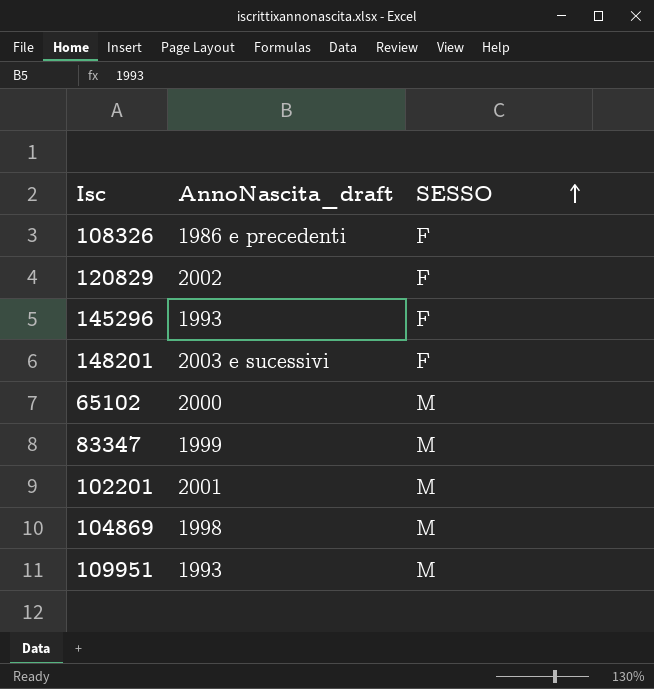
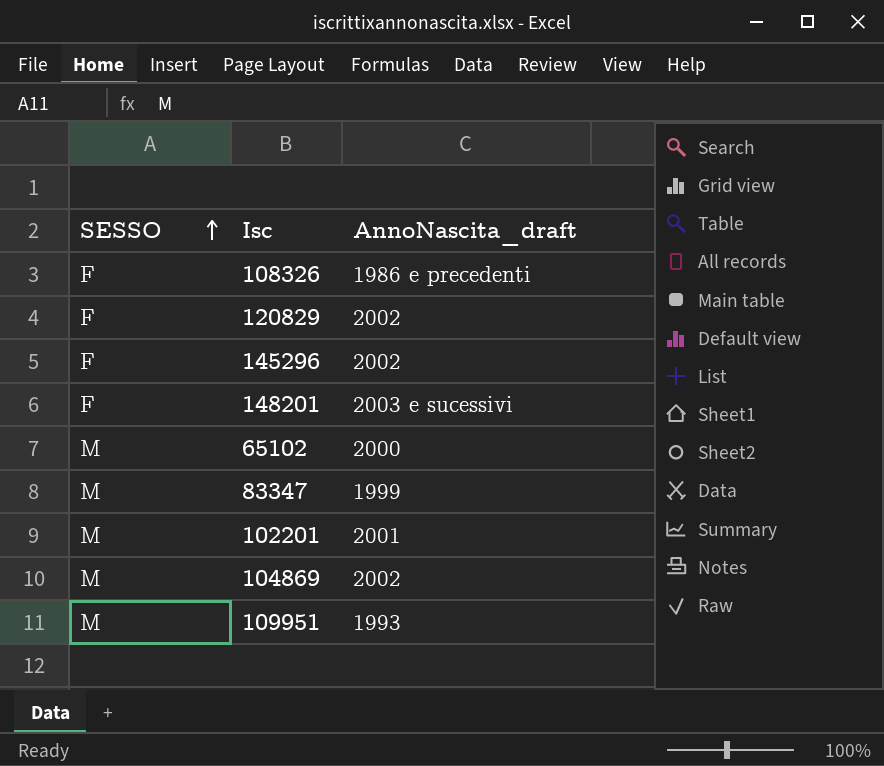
column SESSO | position: 3 -> 1
145296 | AnnoNascita_draft: 1993 -> 2002
104869 | AnnoNascita_draft: 1998 -> 2002

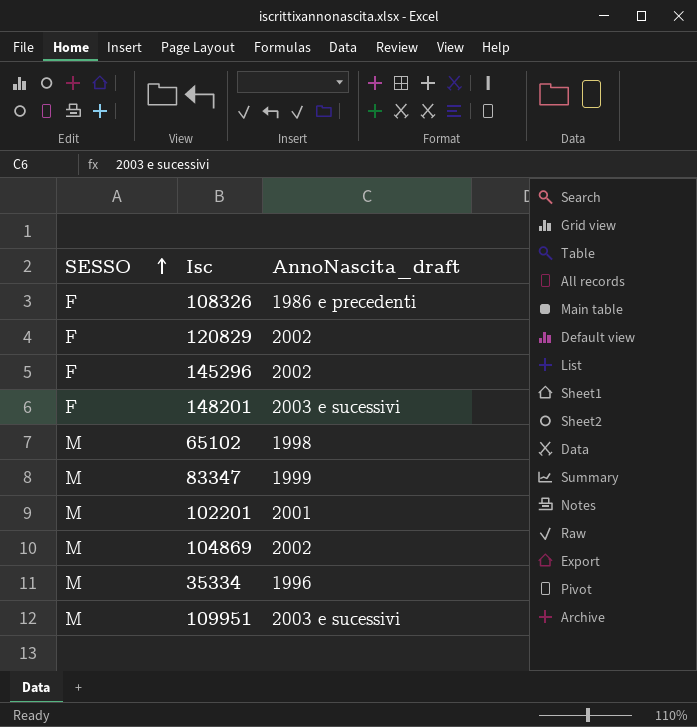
65102 | AnnoNascita_draft: 2000 -> 1998
row 35334: none -> M | 1996
109951 | AnnoNascita_draft: 1993 -> 2003 e sucessivi

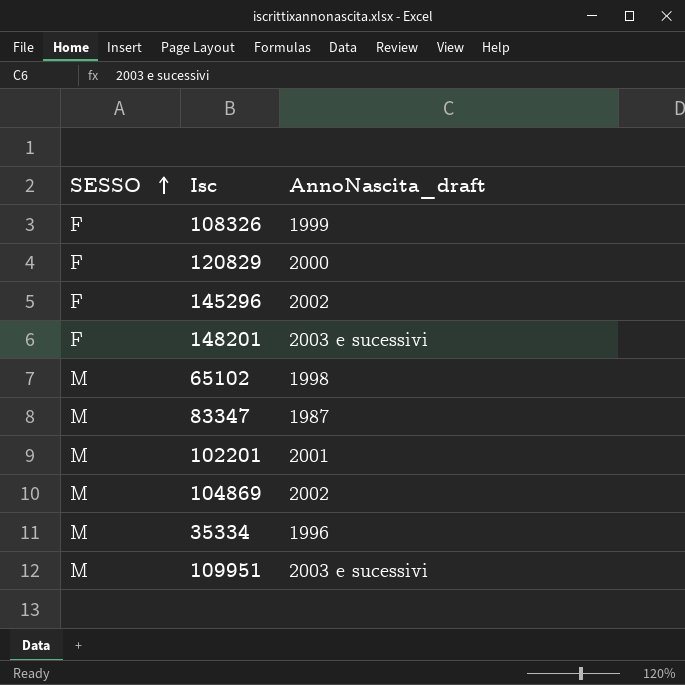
108326 | AnnoNascita_draft: 1986 e precedenti -> 1999
120829 | AnnoNascita_draft: 2002 -> 2000
83347 | AnnoNascita_draft: 1999 -> 1987

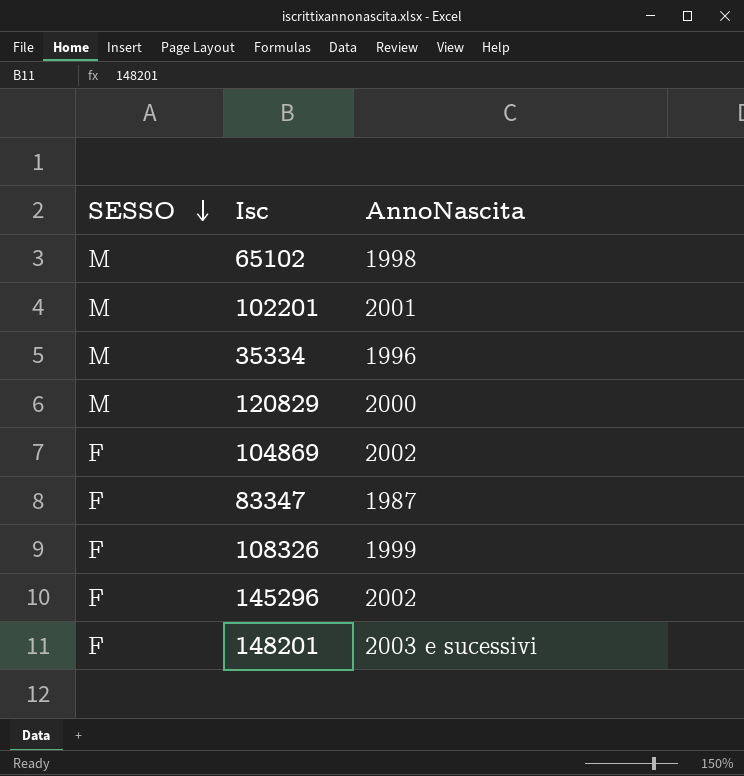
row order: SESSO ascending -> SESSO descending
column name: AnnoNascita_draft -> AnnoNascita
row 109951: M | 2003 e sucessivi -> none
120829 | SESSO: F -> M
104869 | SESSO: M -> F
83347 | SESSO: M -> F

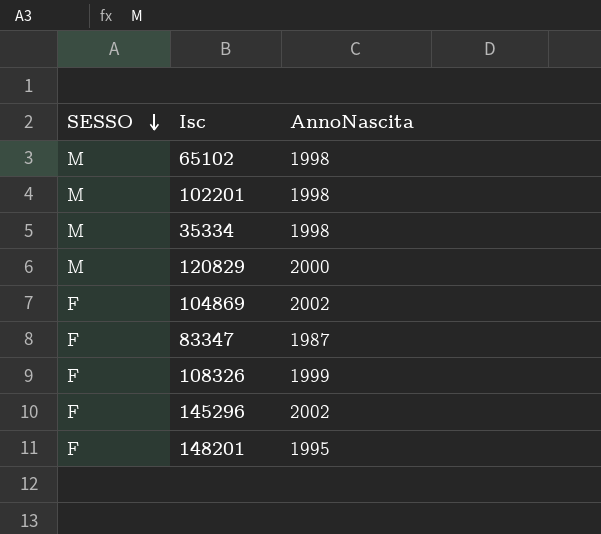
102201 | AnnoNascita: 2001 -> 1998
35334 | AnnoNascita: 1996 -> 1998
148201 | AnnoNascita: 2003 e sucessivi -> 1995

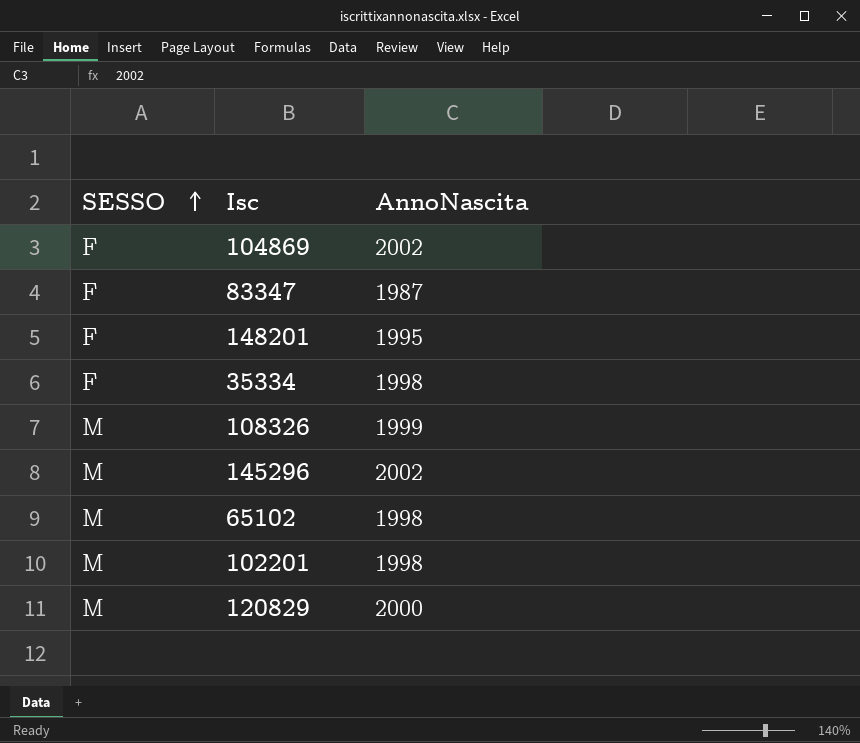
row order: SESSO descending -> SESSO ascending
35334 | SESSO: M -> F
108326 | SESSO: F -> M
145296 | SESSO: F -> M

